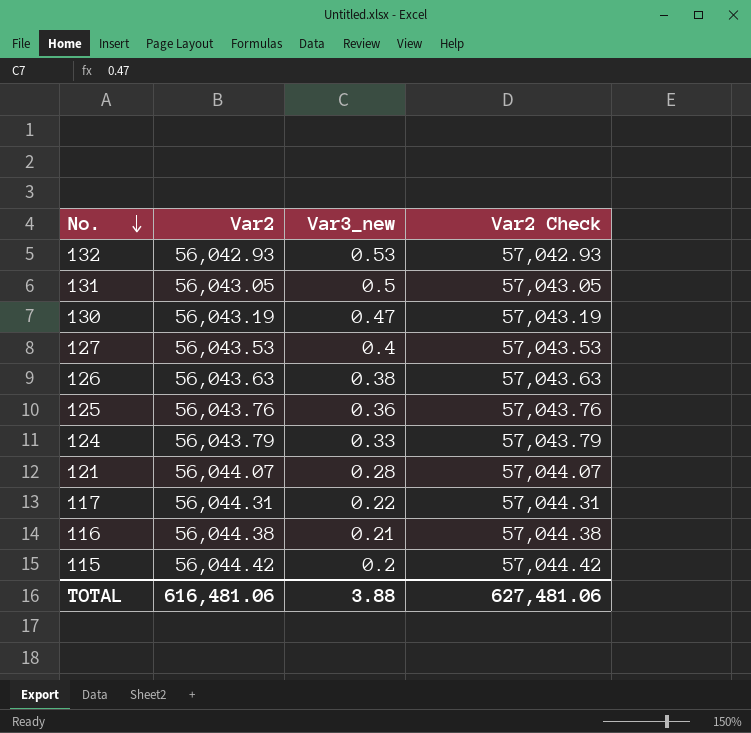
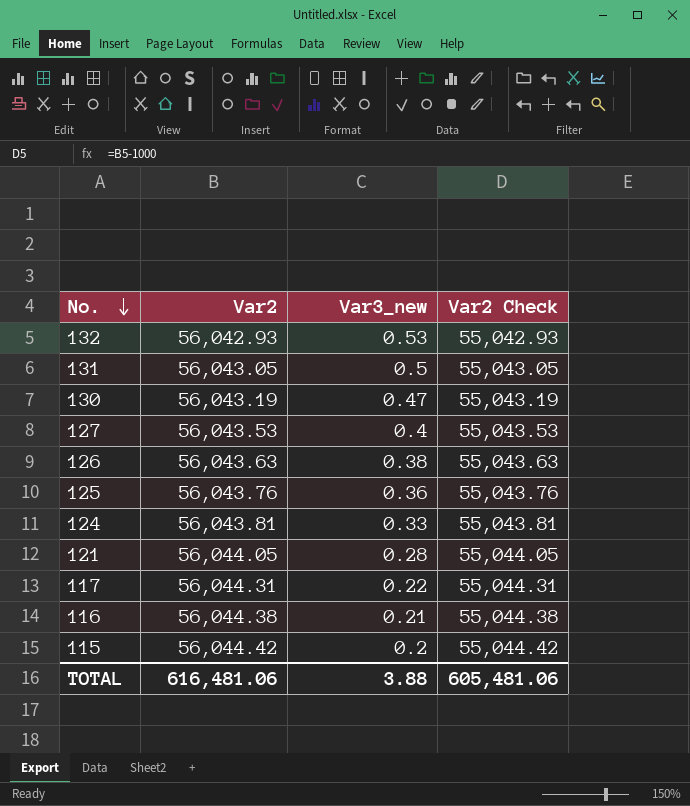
column Var2 Check | formula: [Var2] + 1000 -> [Var2] - 1000
124 | Var2: 56,043.79 -> 56,043.81
121 | Var2: 56,044.07 -> 56,044.05
TOTAL | Var2 Check: 627,481.06 -> 605,481.06

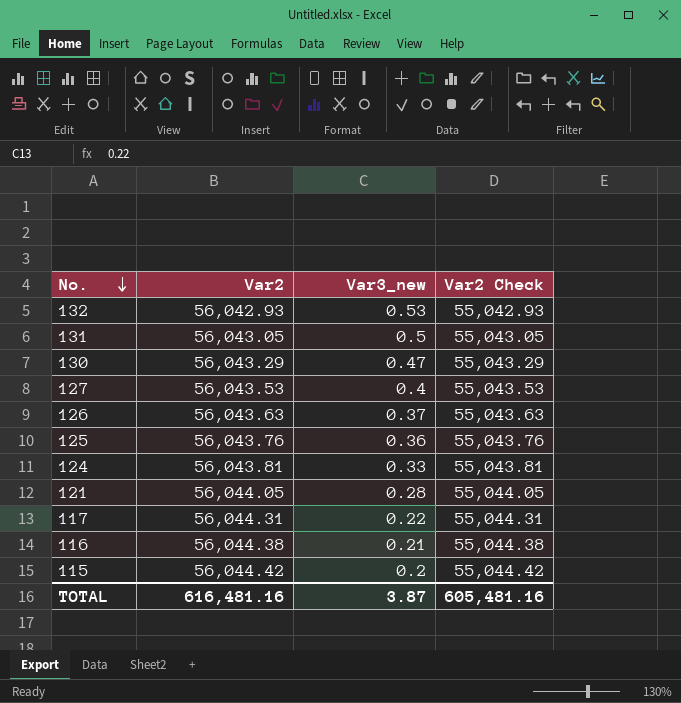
130 | Var2: 56,043.19 -> 56,043.29
130 | Var2 Check: 55,043.19 -> 55,043.29
126 | Var3_new: 0.38 -> 0.37
TOTAL | Var2: 616,481.06 -> 616,481.16
TOTAL | Var3_new: 3.88 -> 3.87
TOTAL | Var2 Check: 605,481.06 -> 605,481.16

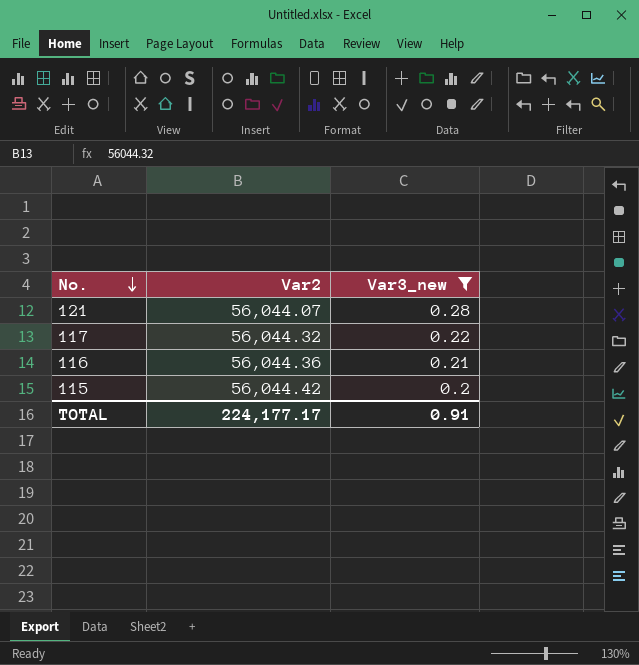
filter: none -> Var3_new <= 0.28
column Var2 Check | formula: [Var2] - 1000 -> none
121 | Var2: 56,044.05 -> 56,044.07
117 | Var2: 56,044.31 -> 56,044.32
116 | Var2: 56,044.38 -> 56,044.36
TOTAL | Var2: 616,481.16 -> 224,177.17
TOTAL | Var3_new: 3.87 -> 0.91

